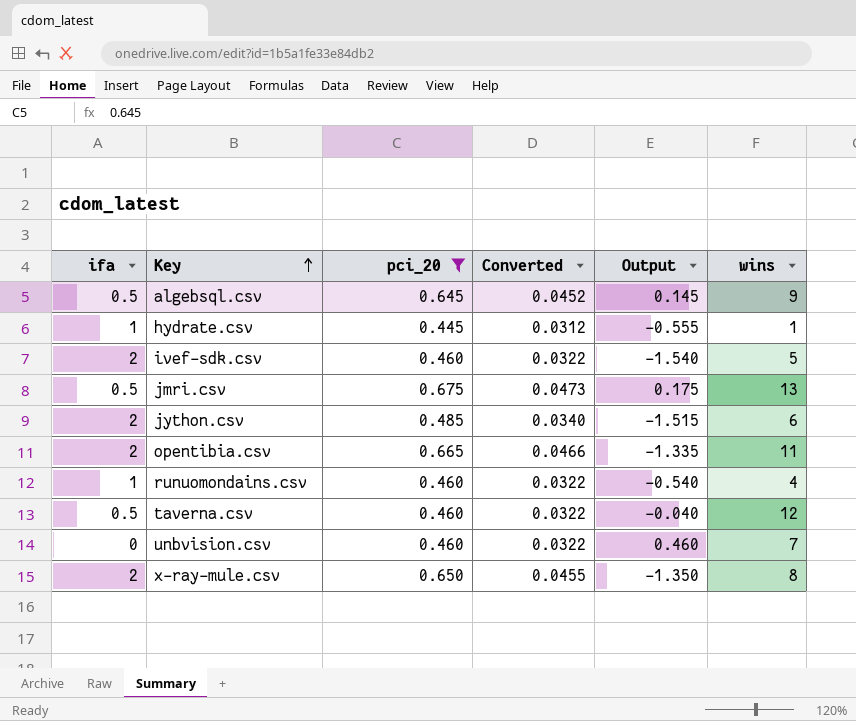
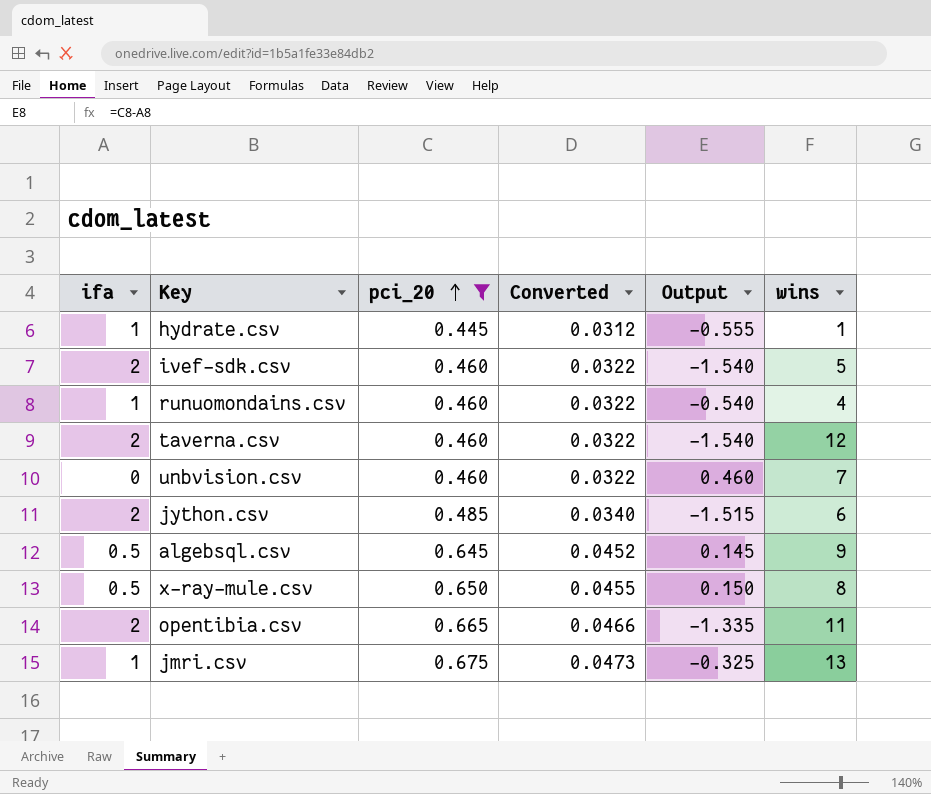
row order: Key ascending -> pci_20 ascending
taverna.csv | ifa: 0.5 -> 2
taverna.csv | Output: -0.040 -> -1.540
x-ray-mule.csv | ifa: 2 -> 0.5
x-ray-mule.csv | Output: -1.350 -> 0.150
jmri.csv | ifa: 0.5 -> 1
jmri.csv | Output: 0.175 -> -0.325

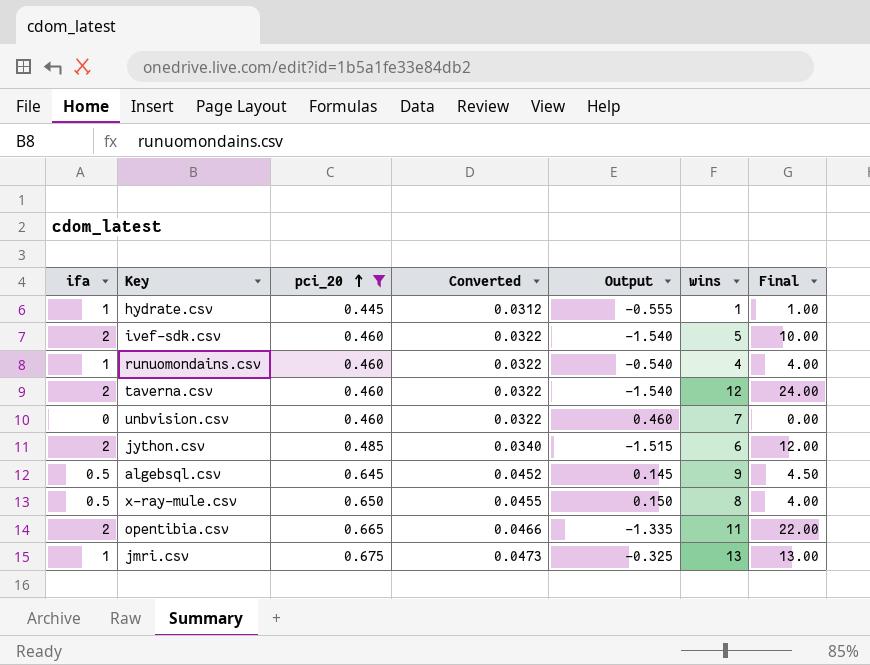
column Final | formula: none -> [ifa] * [wins]

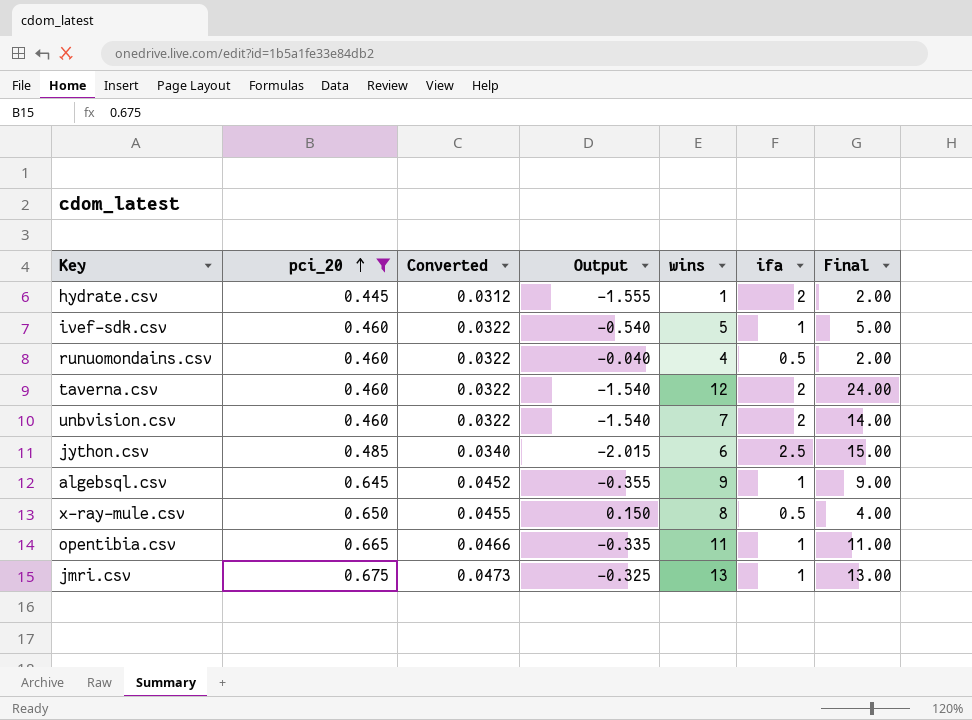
column ifa | position: 1 -> 6
hydrate.csv | Output: -0.555 -> -1.555
hydrate.csv | ifa: 1 -> 2
hydrate.csv | Final: 1.00 -> 2.00
ivef-sdk.csv | Output: -1.540 -> -0.540
ivef-sdk.csv | ifa: 2 -> 1
ivef-sdk.csv | Final: 10.00 -> 5.00
runuomondains.csv | Output: -0.540 -> -0.040
runuomondains.csv | ifa: 1 -> 0.5
runuomondains.csv | Final: 4.00 -> 2.00
unbvision.csv | Output: 0.460 -> -1.540
unbvision.csv | ifa: 0 -> 2
unbvision.csv | Final: 0.00 -> 14.00
jython.csv | Output: -1.515 -> -2.015
jython.csv | ifa: 2 -> 2.5
jython.csv | Final: 12.00 -> 15.00
algebsql.csv | Output: 0.145 -> -0.355
algebsql.csv | ifa: 0.5 -> 1
algebsql.csv | Final: 4.50 -> 9.00
opentibia.csv | Output: -1.335 -> -0.335
opentibia.csv | ifa: 2 -> 1
opentibia.csv | Final: 22.00 -> 11.00

